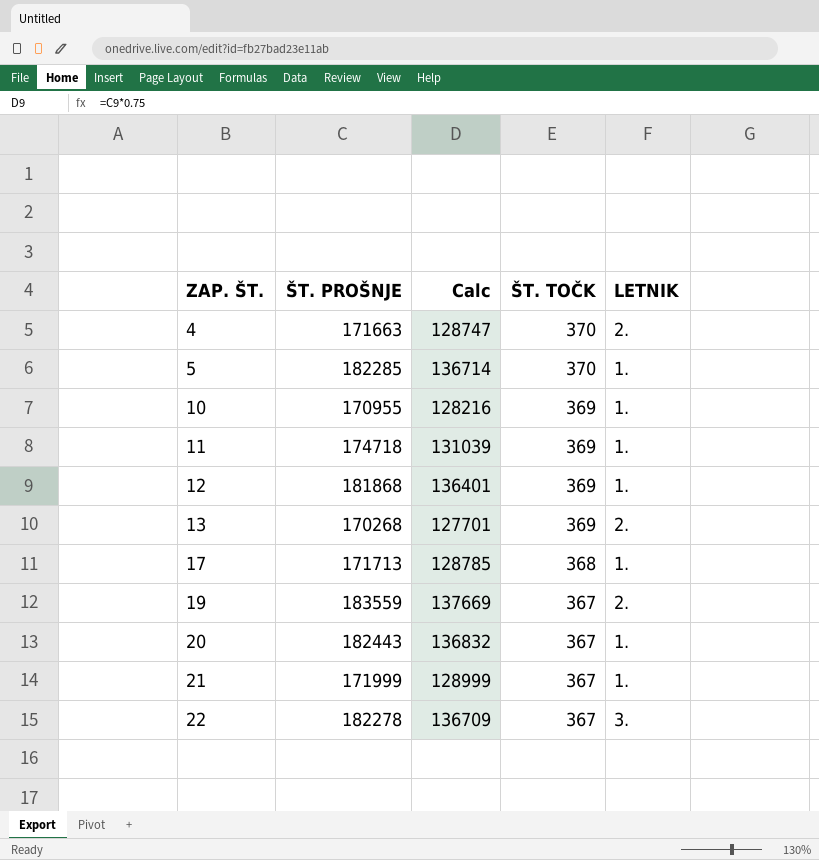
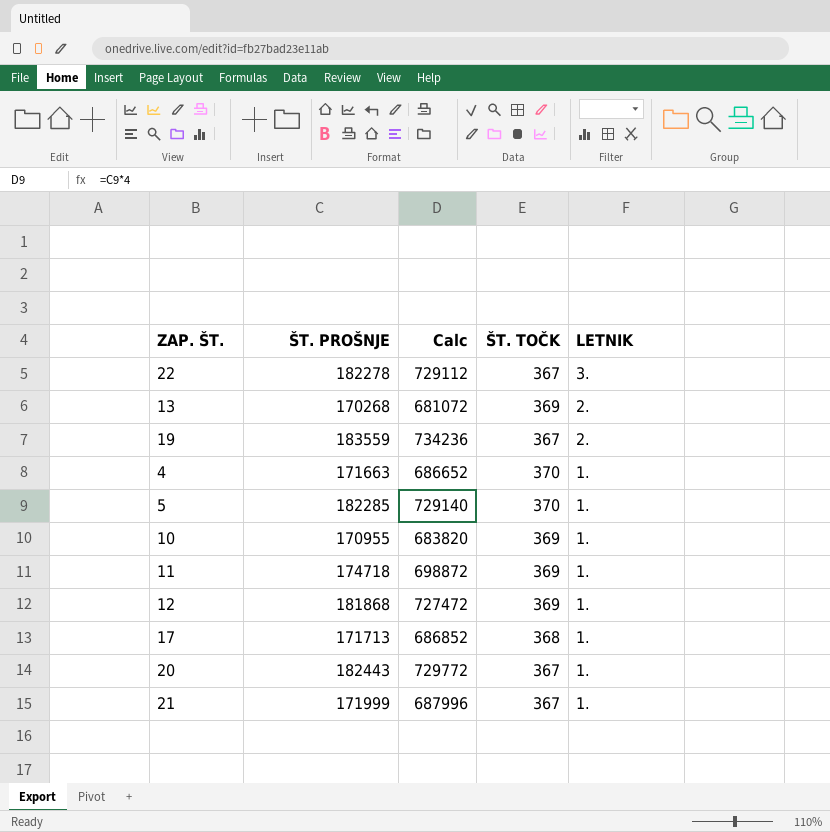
row order: ZAP. ŠT. ascending -> LETNIK descending
column Calc | formula: [ŠT. PROŠNJE] * 0.75 -> [ŠT. PROŠNJE] * 4
4 | LETNIK: 2. -> 1.

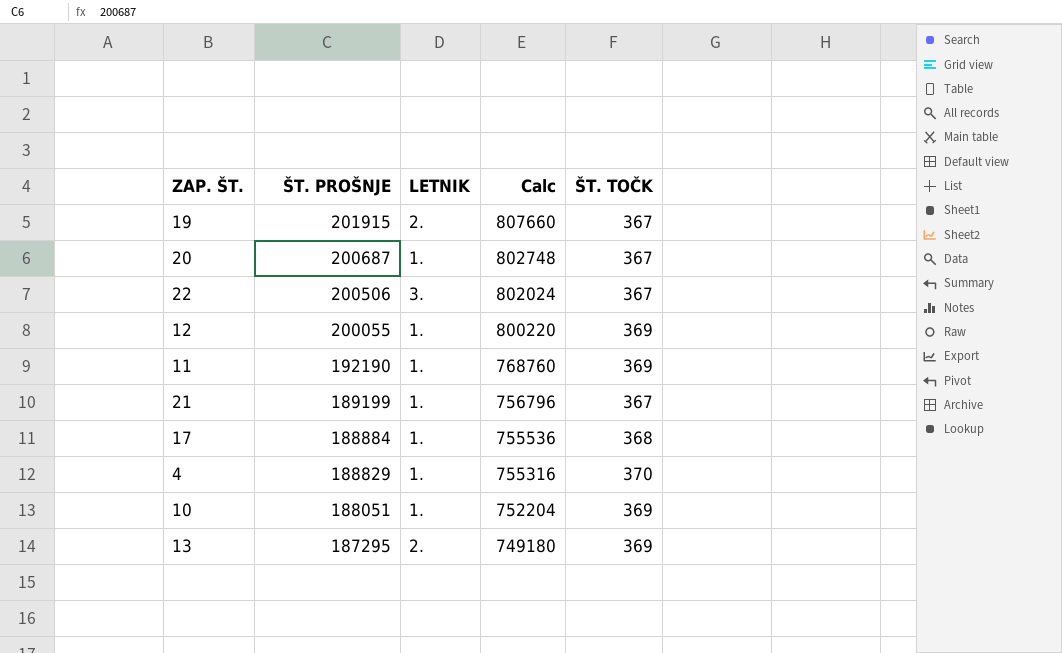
row order: LETNIK descending -> ŠT. PROŠNJE descending
column LETNIK | position: 5 -> 3
row 5: 182285 | 729140 | 370 | 1. -> none
19 | ŠT. PROŠNJE: 183559 -> 201915
19 | Calc: 734236 -> 807660
20 | ŠT. PROŠNJE: 182443 -> 200687
20 | Calc: 729772 -> 802748
22 | ŠT. PROŠNJE: 182278 -> 200506
22 | Calc: 729112 -> 802024
12 | ŠT. PROŠNJE: 181868 -> 200055
12 | Calc: 727472 -> 800220
11 | ŠT. PROŠNJE: 174718 -> 192190
11 | Calc: 698872 -> 768760
21 | ŠT. PROŠNJE: 171999 -> 189199
21 | Calc: 687996 -> 756796
17 | ŠT. PROŠNJE: 171713 -> 188884
17 | Calc: 686852 -> 755536
4 | ŠT. PROŠNJE: 171663 -> 188829
4 | Calc: 686652 -> 755316
10 | ŠT. PROŠNJE: 170955 -> 188051
10 | Calc: 683820 -> 752204
13 | ŠT. PROŠNJE: 170268 -> 187295
13 | Calc: 681072 -> 749180

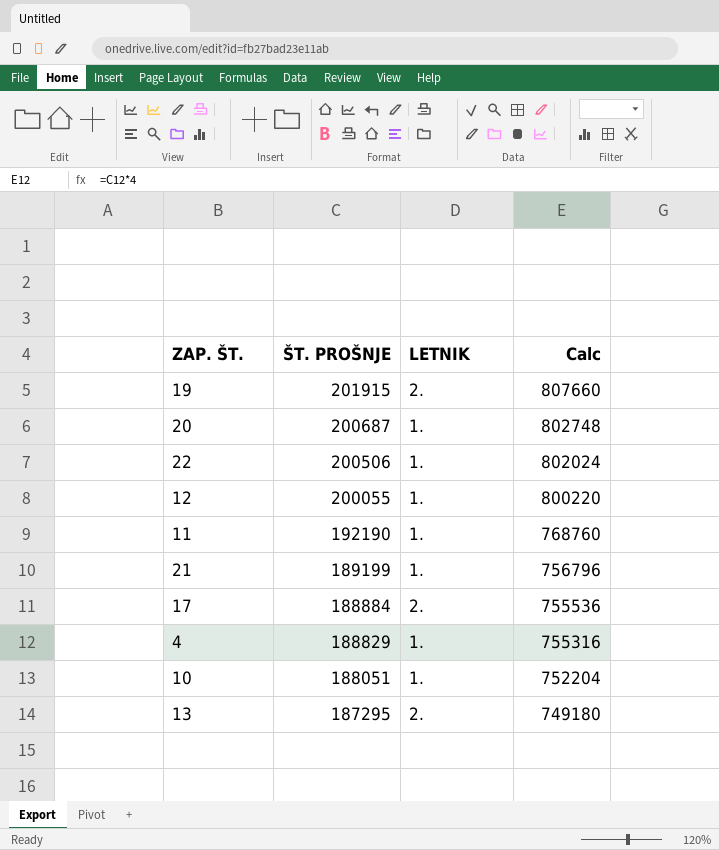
column ŠT. TOČK | position: 5 -> none
22 | LETNIK: 3. -> 1.
17 | LETNIK: 1. -> 2.

